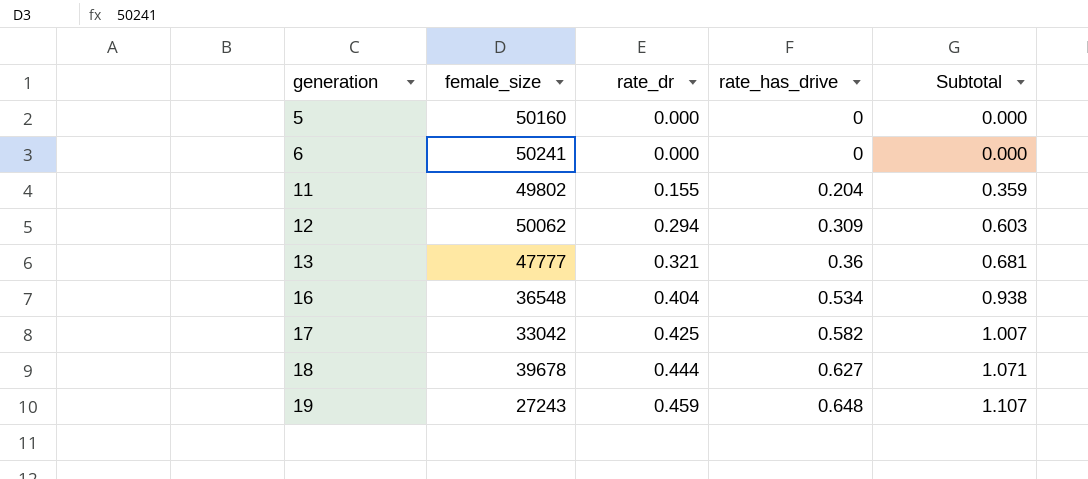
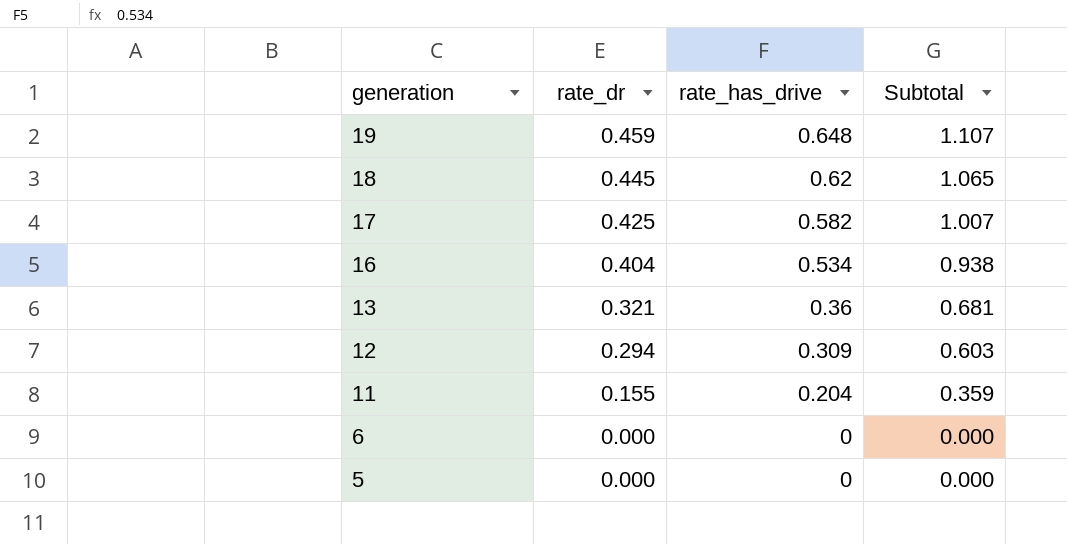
row order: generation ascending -> generation descending
column female_size | position: 2 -> none
18 | rate_dr: 0.444 -> 0.445
18 | rate_has_drive: 0.627 -> 0.62
18 | Subtotal: 1.071 -> 1.065

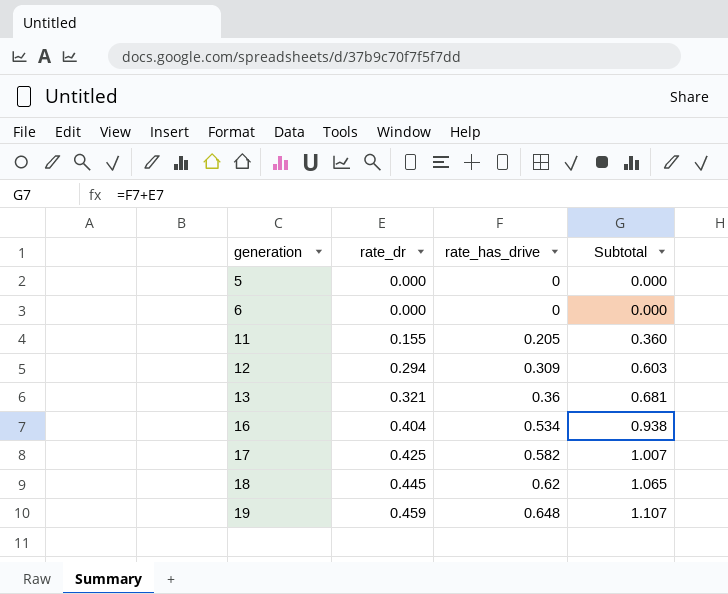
row order: generation descending -> generation ascending
11 | rate_has_drive: 0.204 -> 0.205
11 | Subtotal: 0.359 -> 0.360

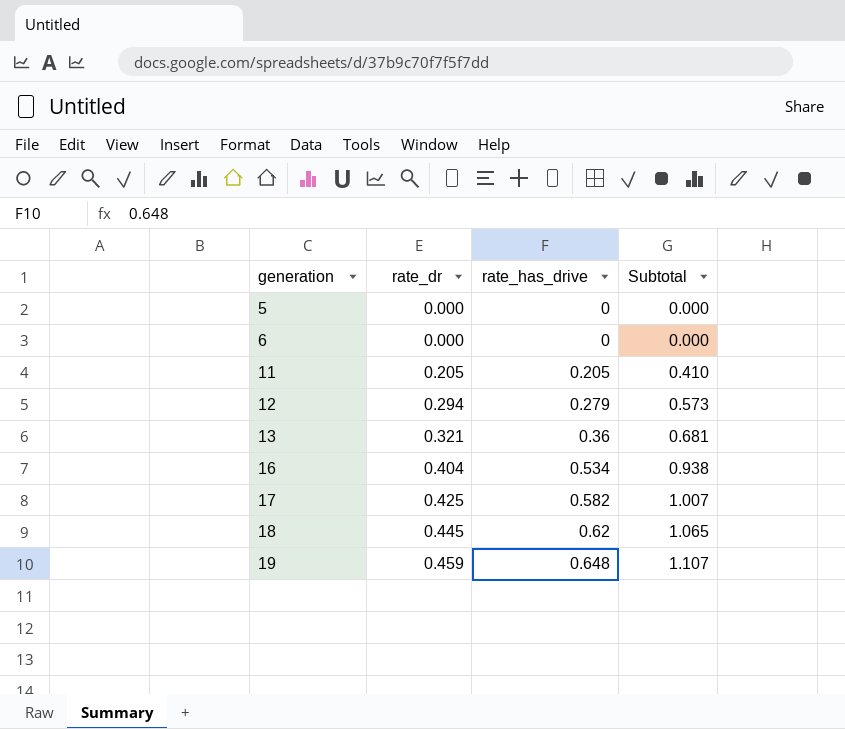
11 | rate_dr: 0.155 -> 0.205
11 | Subtotal: 0.360 -> 0.410
12 | rate_has_drive: 0.309 -> 0.279
12 | Subtotal: 0.603 -> 0.573

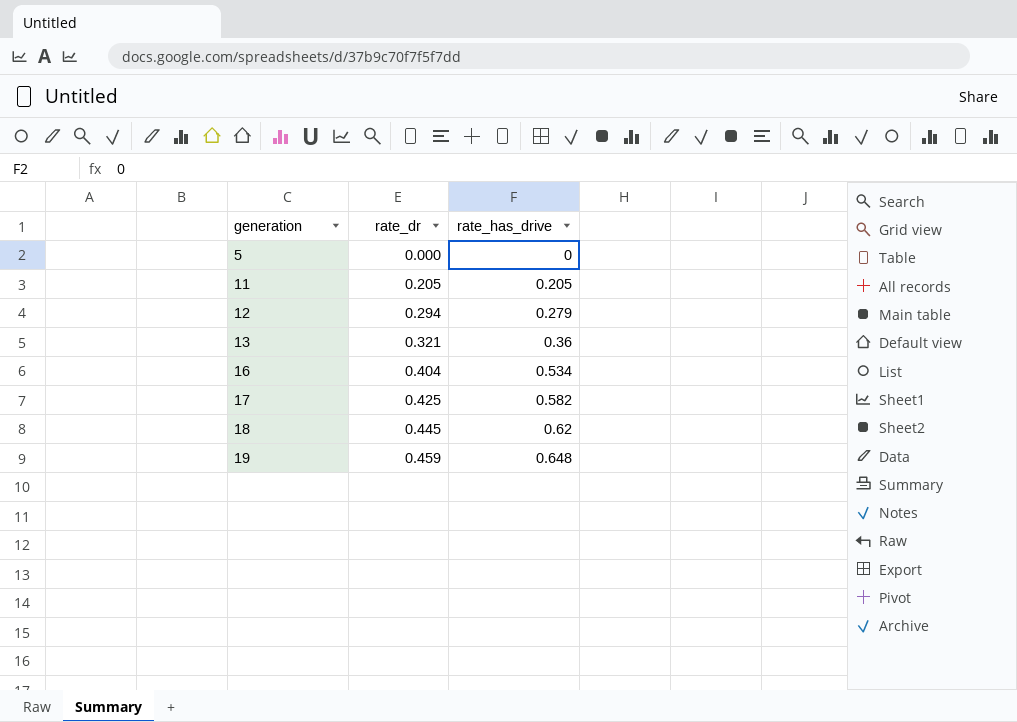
column Subtotal | formula: [rate_dr] + [rate_has_drive] -> none
row 6: 0.000 | 0 | 0.000 -> none

